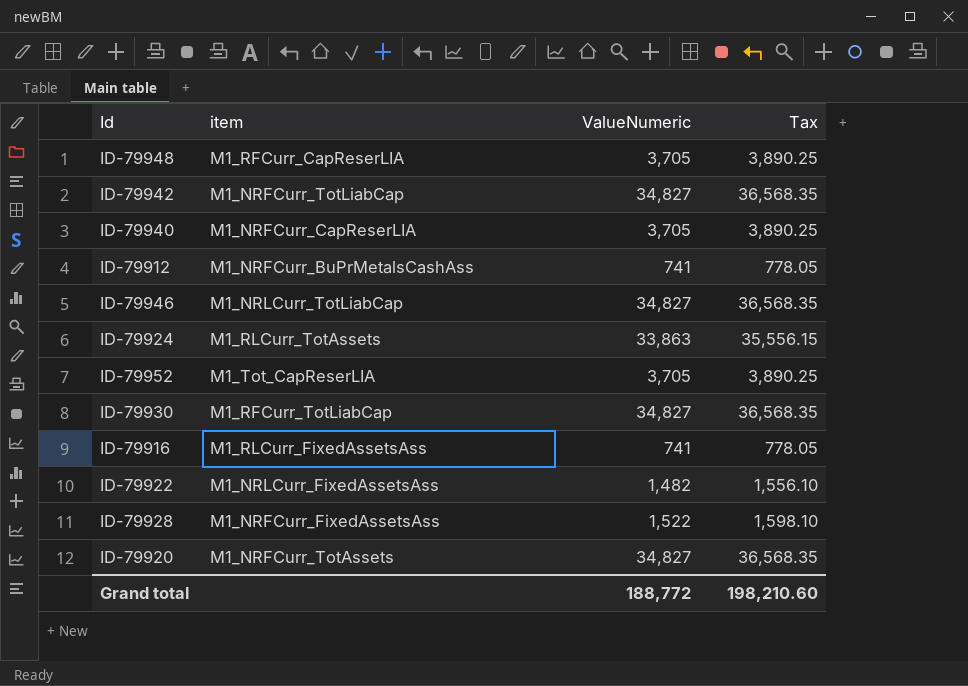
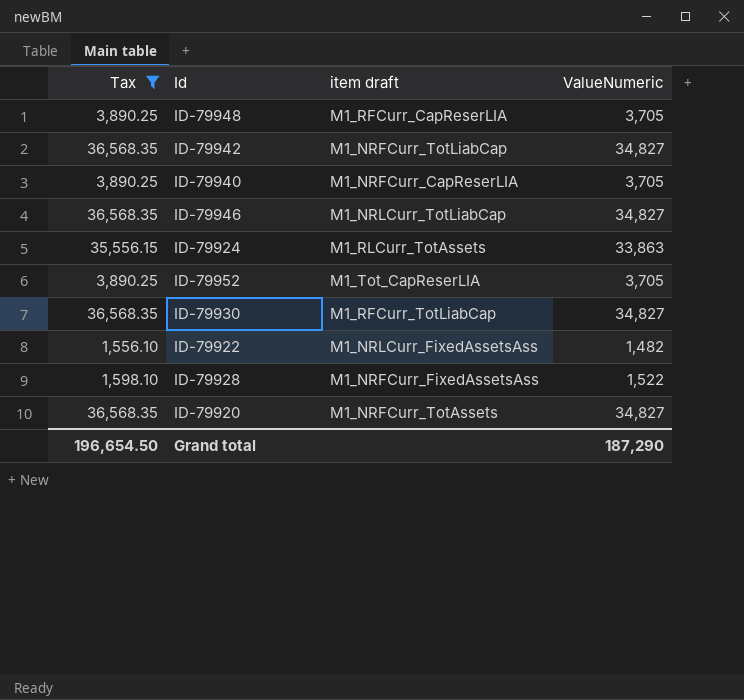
filter: none -> Tax != 778.05
column Tax | position: 4 -> 1
column name: item -> item draft
Grand total | Tax: 198,210.60 -> 196,654.50
Grand total | ValueNumeric: 188,772 -> 187,290

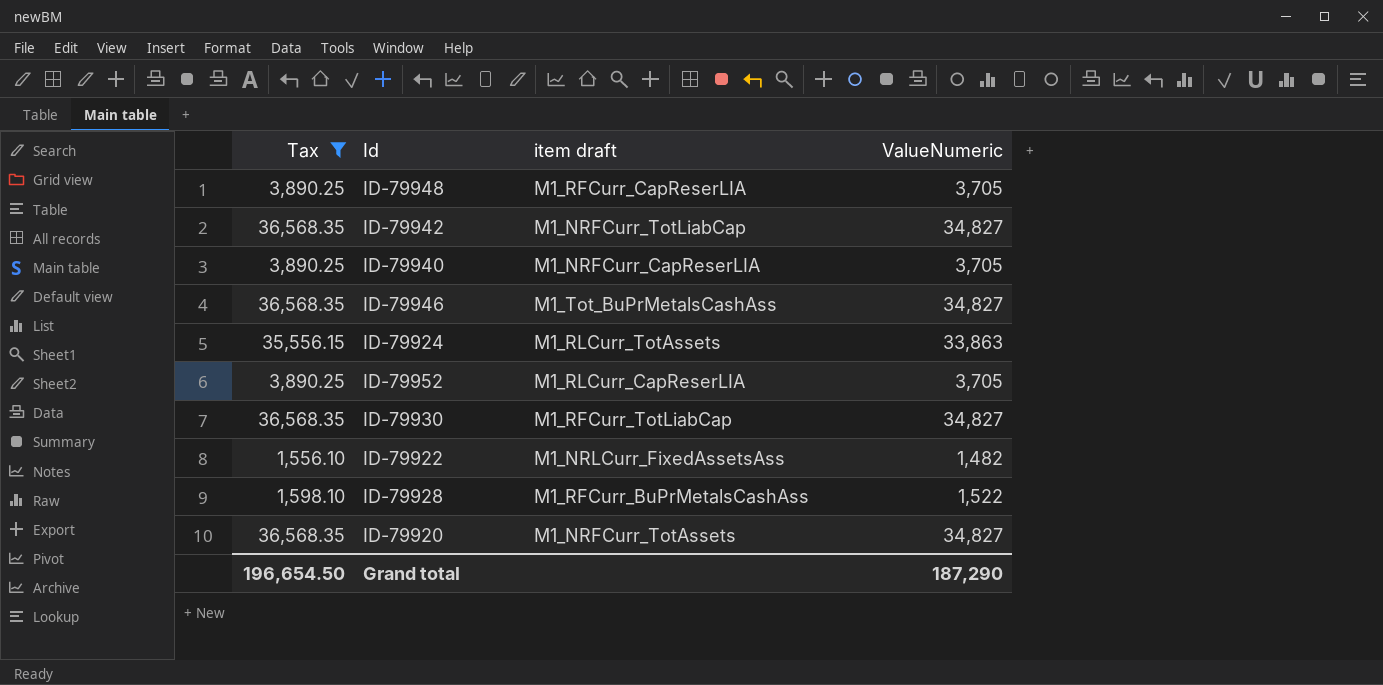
ID-79946 | item draft: M1_NRLCurr_TotLiabCap -> M1_Tot_BuPrMetalsCashAss
ID-79952 | item draft: M1_Tot_CapReserLIA -> M1_RLCurr_CapReserLIA
ID-79928 | item draft: M1_NRFCurr_FixedAssetsAss -> M1_RFCurr_BuPrMetalsCashAss

